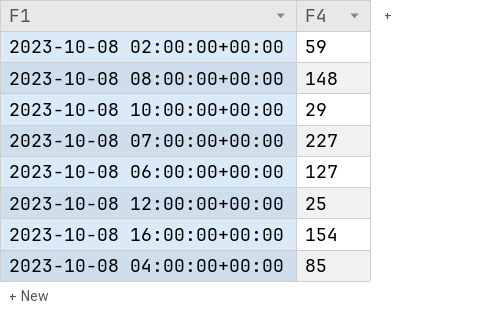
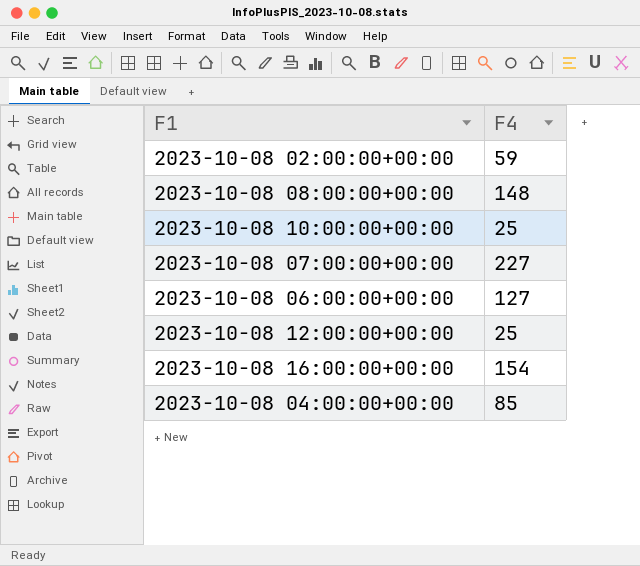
2023-10-08 10:00:00+00:00 | F4: 29 -> 25

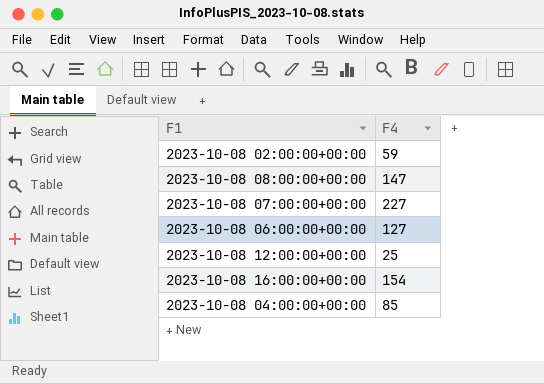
row 2023-10-08 10:00:00+00:00: 25 -> none
2023-10-08 08:00:00+00:00 | F4: 148 -> 147

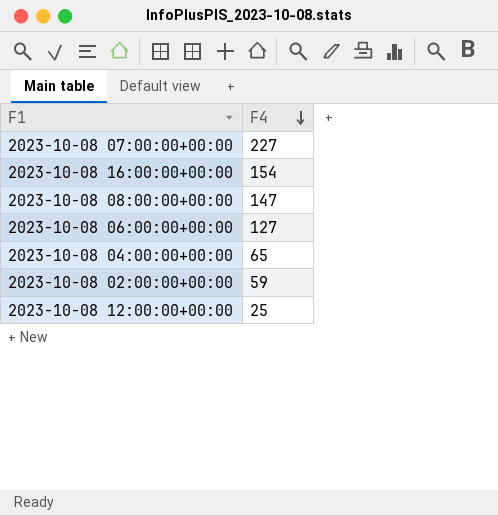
row order: none -> F4 descending
2023-10-08 04:00:00+00:00 | F4: 85 -> 65

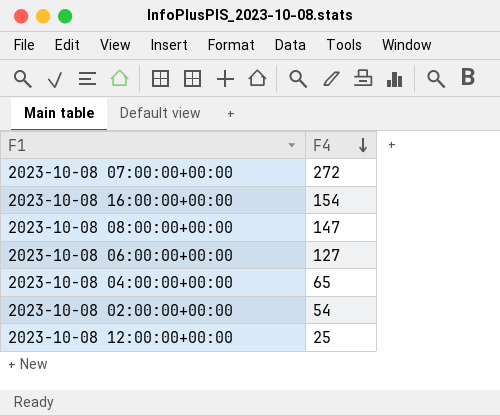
2023-10-08 07:00:00+00:00 | F4: 227 -> 272
2023-10-08 02:00:00+00:00 | F4: 59 -> 54

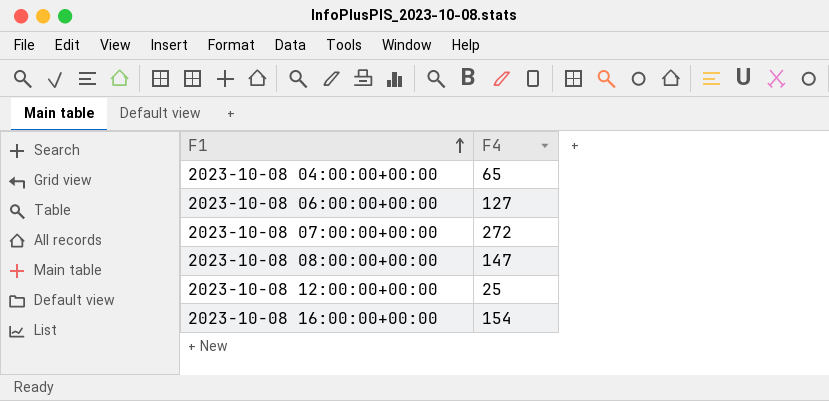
row order: F4 descending -> F1 ascending
row 2023-10-08 02:00:00+00:00: 54 -> none

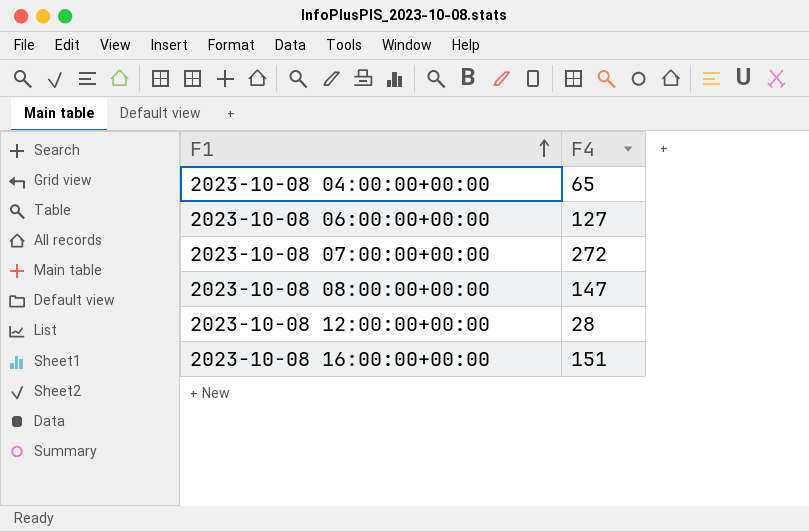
2023-10-08 12:00:00+00:00 | F4: 25 -> 28
2023-10-08 16:00:00+00:00 | F4: 154 -> 151

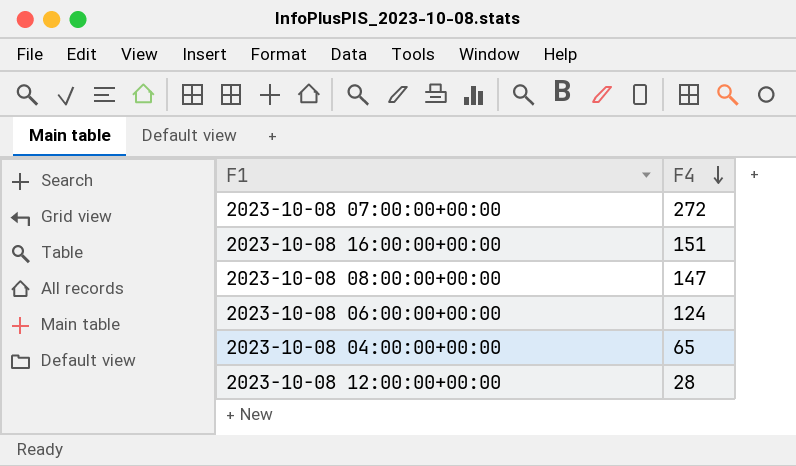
row order: F1 ascending -> F4 descending
2023-10-08 06:00:00+00:00 | F4: 127 -> 124

